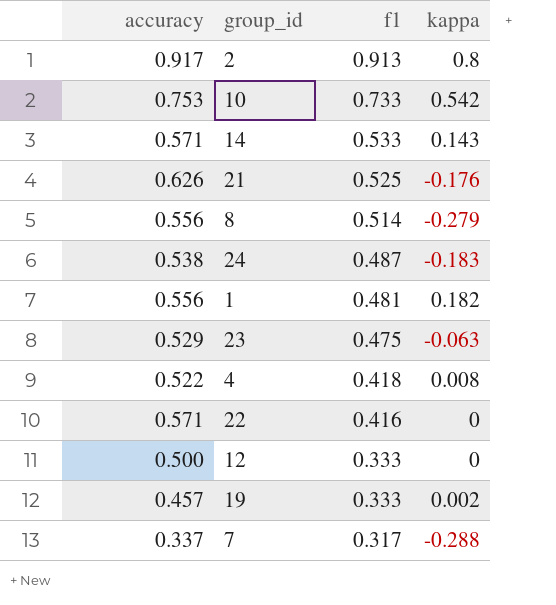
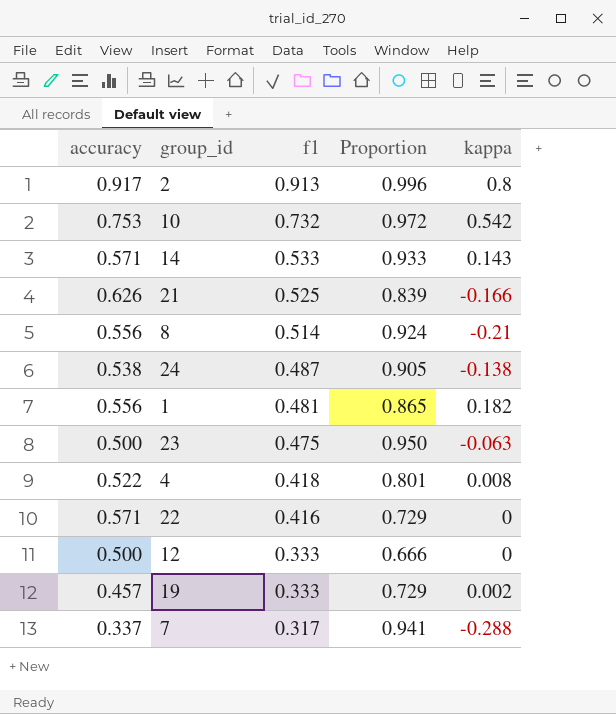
column Proportion | formula: none -> [f1] / [accuracy]
10 | f1: 0.733 -> 0.732
21 | kappa: -0.176 -> -0.166
8 | kappa: -0.279 -> -0.21
24 | kappa: -0.183 -> -0.138
23 | accuracy: 0.529 -> 0.500

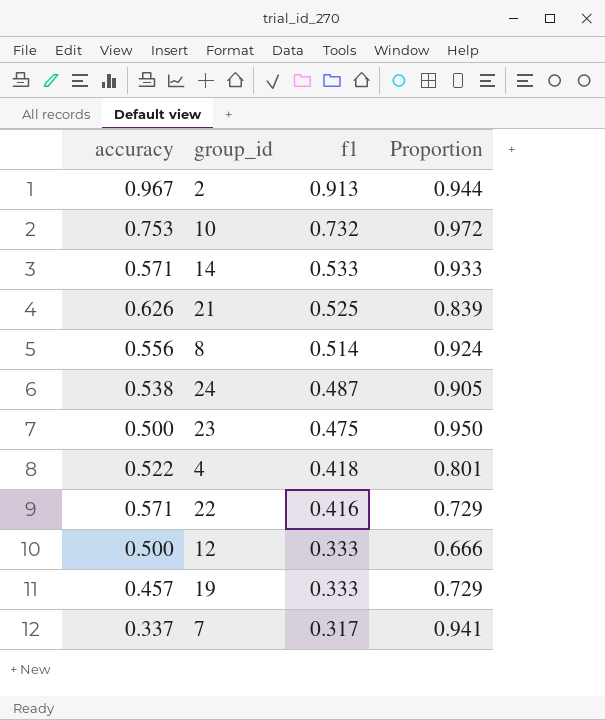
column kappa | position: 5 -> none
row 1: 0.556 | 0.481 | 0.865 | 0.182 -> none
2 | accuracy: 0.917 -> 0.967
2 | Proportion: 0.996 -> 0.944

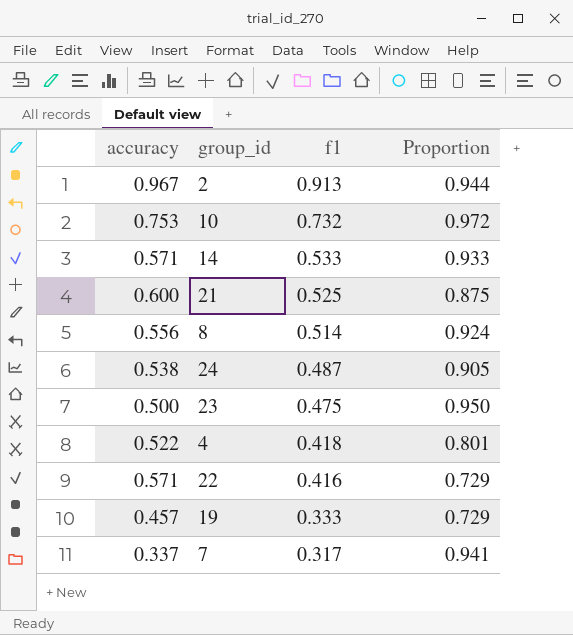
row 12: 0.500 | 0.333 | 0.666 -> none
21 | accuracy: 0.626 -> 0.600
21 | Proportion: 0.839 -> 0.875

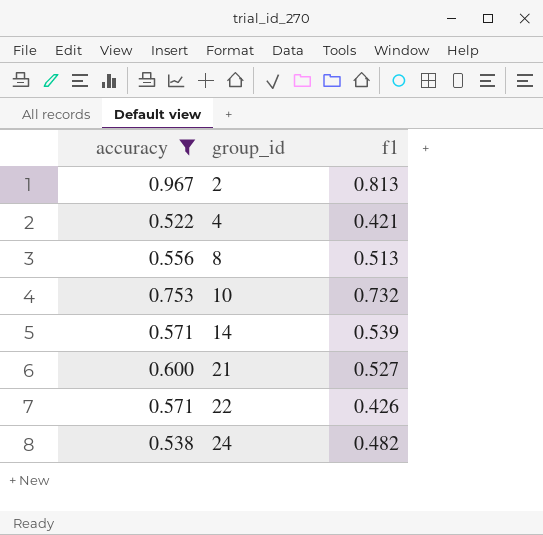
filter: none -> accuracy >= 0.522
row order: f1 descending -> group_id ascending
column Proportion | formula: [f1] / [accuracy] -> none
2 | f1: 0.913 -> 0.813
4 | f1: 0.418 -> 0.421
8 | f1: 0.514 -> 0.513
14 | f1: 0.533 -> 0.539
21 | f1: 0.525 -> 0.527
22 | f1: 0.416 -> 0.426
24 | f1: 0.487 -> 0.482

